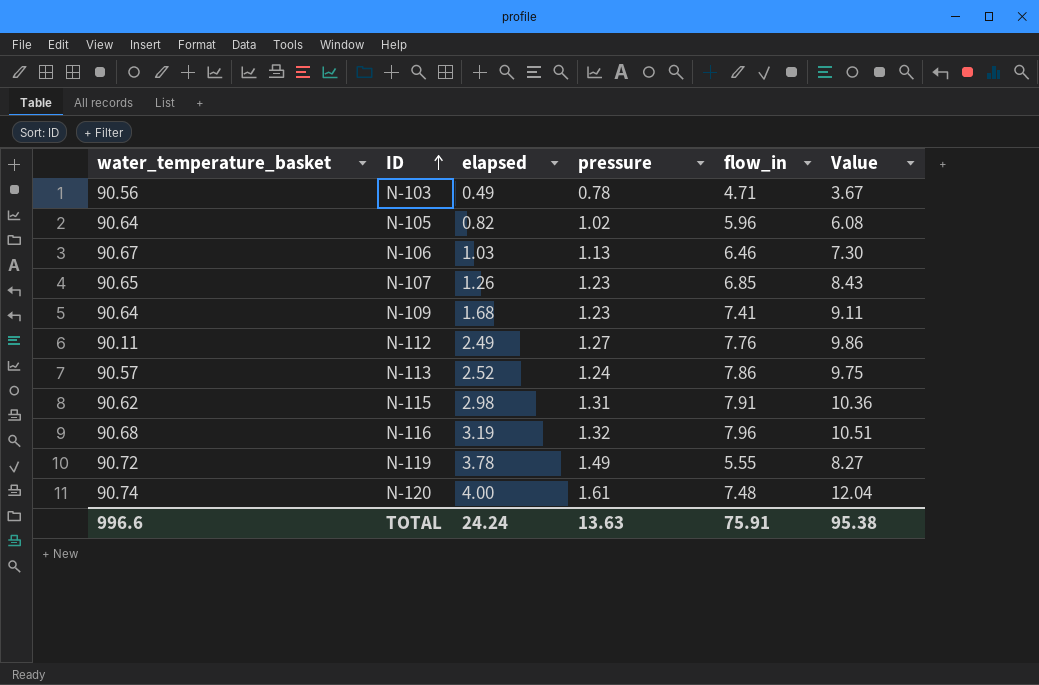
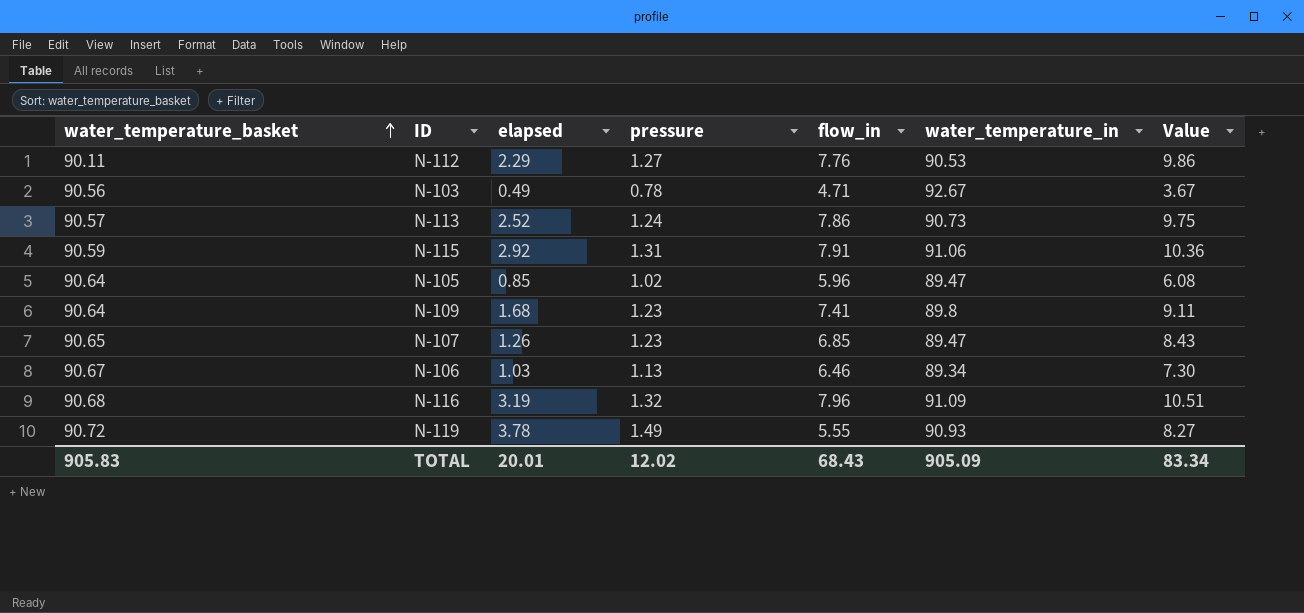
row order: ID ascending -> water_temperature_basket ascending
column water_temperature_in | position: none -> 6
row N-120: 90.74 | 4.00 | 1.61 | 7.48 | 12.04 -> none
N-112 | elapsed: 2.49 -> 2.29
N-115 | water_temperature_basket: 90.62 -> 90.59
N-115 | elapsed: 2.98 -> 2.92
N-105 | elapsed: 0.82 -> 0.85
TOTAL | water_temperature_basket: 996.6 -> 905.83
TOTAL | elapsed: 24.24 -> 20.01
TOTAL | pressure: 13.63 -> 12.02
TOTAL | flow_in: 75.91 -> 68.43
TOTAL | Value: 95.38 -> 83.34

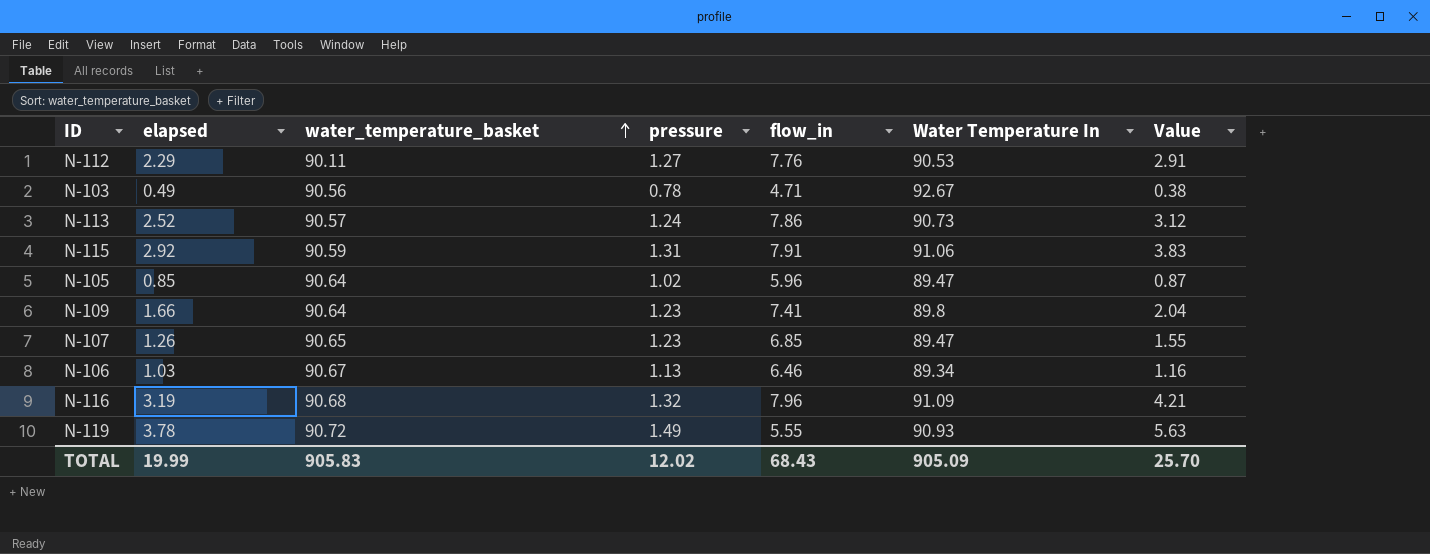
column water_temperature_basket | position: 1 -> 3
column name: water_temperature_in -> Water Temperature In
column Value | formula: [pressure] * [flow_in] -> [elapsed] * [pressure]
N-109 | elapsed: 1.68 -> 1.66
TOTAL | elapsed: 20.01 -> 19.99
TOTAL | Value: 83.34 -> 25.70

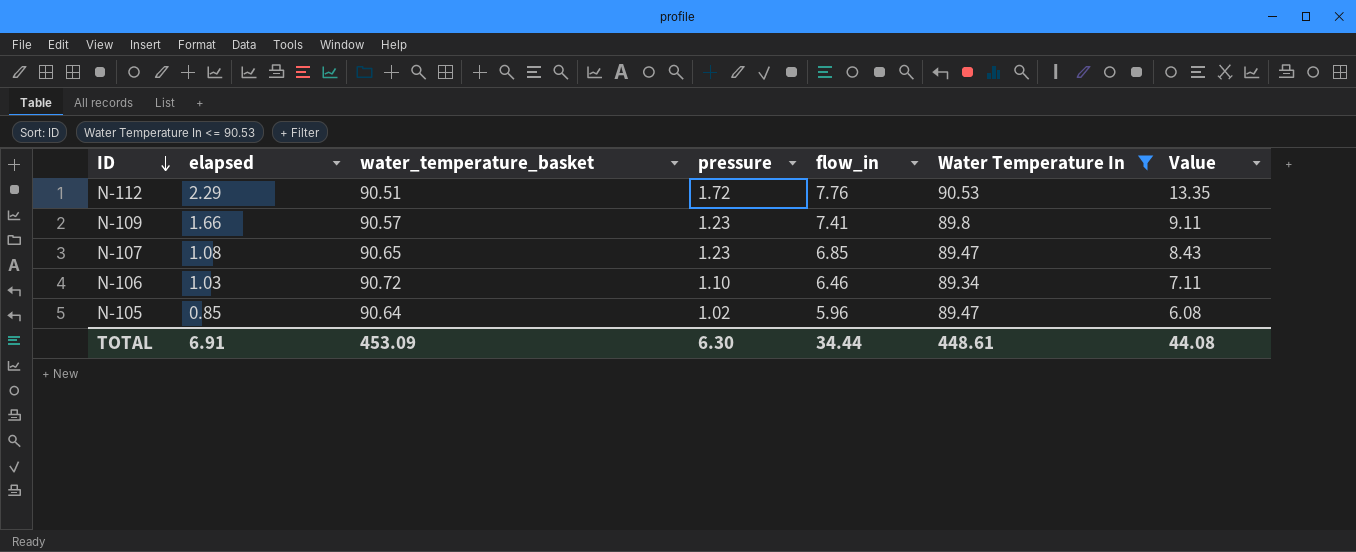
filter: none -> Water Temperature In <= 90.53
row order: water_temperature_basket ascending -> ID descending
column Value | formula: [elapsed] * [pressure] -> [pressure] * [flow_in]
N-112 | water_temperature_basket: 90.11 -> 90.51
N-112 | pressure: 1.27 -> 1.72
N-109 | water_temperature_basket: 90.64 -> 90.57
N-107 | elapsed: 1.26 -> 1.08
N-106 | water_temperature_basket: 90.67 -> 90.72
N-106 | pressure: 1.13 -> 1.10
TOTAL | elapsed: 19.99 -> 6.91
TOTAL | water_temperature_basket: 905.83 -> 453.09
TOTAL | pressure: 12.02 -> 6.30
TOTAL | flow_in: 68.43 -> 34.44
TOTAL | Water Temperature In: 905.09 -> 448.61
TOTAL | Value: 25.70 -> 44.08

